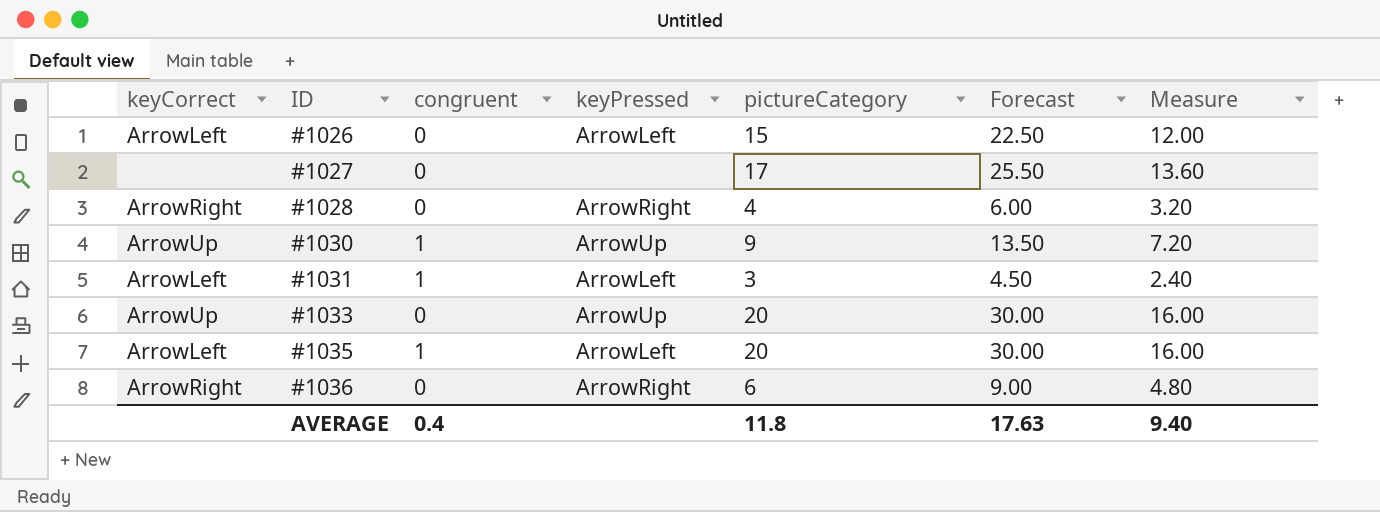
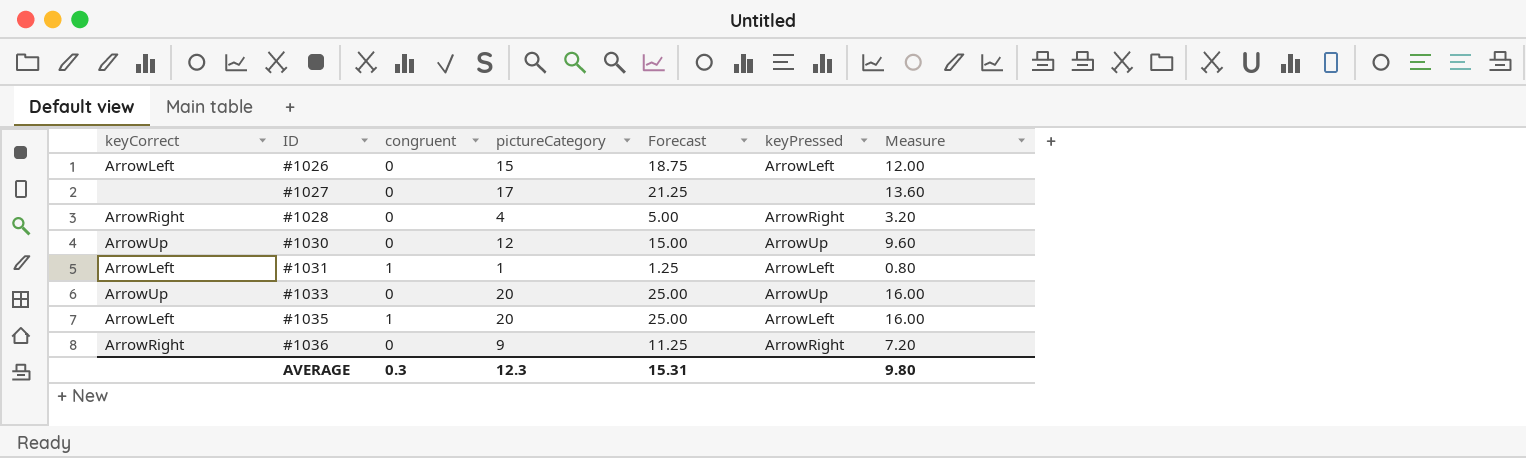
column Forecast | formula: [pictureCategory] * 1.5 -> [pictureCategory] * 1.25
column keyPressed | position: 4 -> 6
#1030 | congruent: 1 -> 0
#1030 | pictureCategory: 9 -> 12
#1030 | Measure: 7.20 -> 9.60
#1031 | pictureCategory: 3 -> 1
#1031 | Measure: 2.40 -> 0.80
#1036 | pictureCategory: 6 -> 9
#1036 | Measure: 4.80 -> 7.20
AVERAGE | congruent: 0.4 -> 0.3
AVERAGE | pictureCategory: 11.8 -> 12.3
AVERAGE | Forecast: 17.63 -> 15.31
AVERAGE | Measure: 9.40 -> 9.80

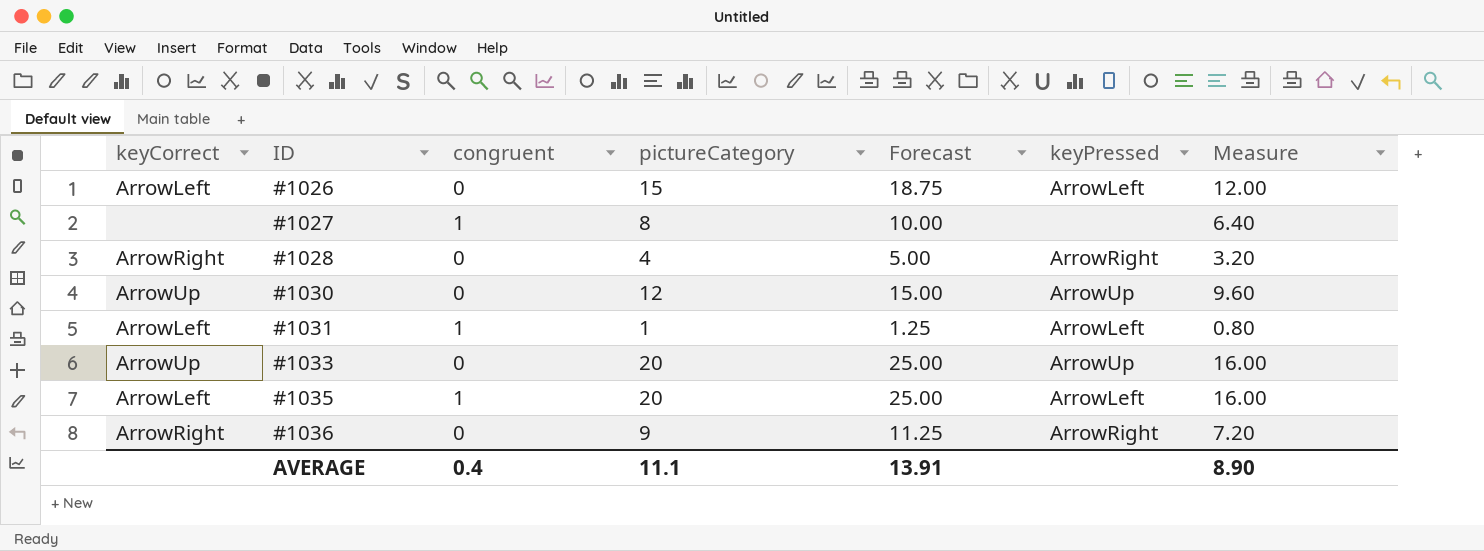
#1027 | congruent: 0 -> 1
#1027 | pictureCategory: 17 -> 8
#1027 | Forecast: 21.25 -> 10.00
#1027 | Measure: 13.60 -> 6.40
AVERAGE | congruent: 0.3 -> 0.4
AVERAGE | pictureCategory: 12.3 -> 11.1
AVERAGE | Forecast: 15.31 -> 13.91
AVERAGE | Measure: 9.80 -> 8.90

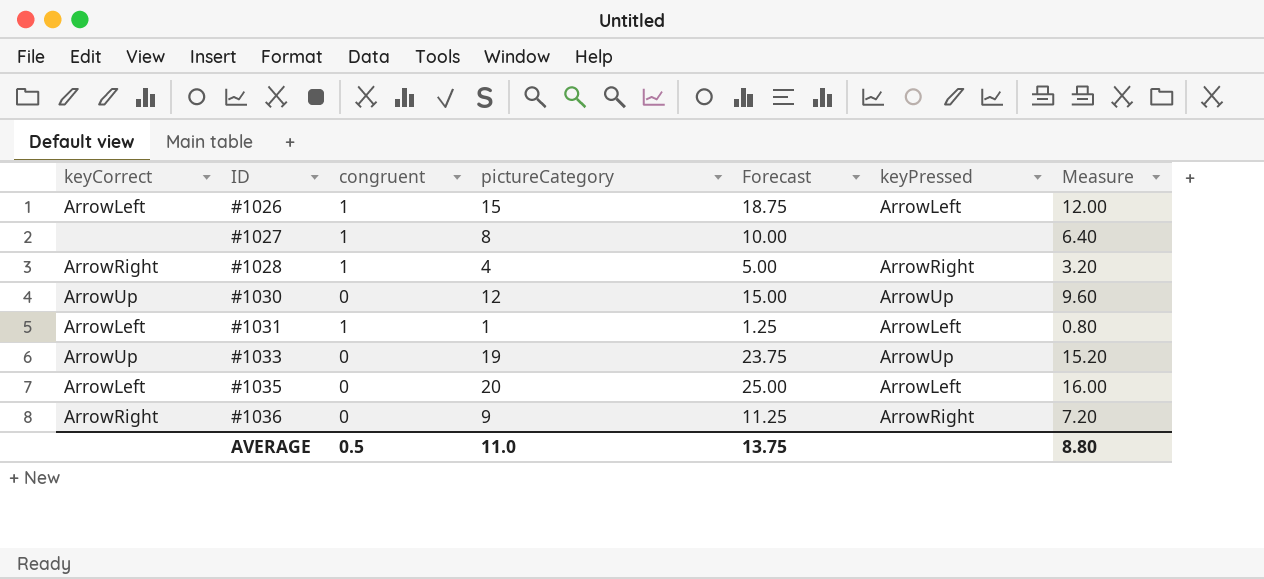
#1026 | congruent: 0 -> 1
#1028 | congruent: 0 -> 1
#1033 | pictureCategory: 20 -> 19
#1033 | Forecast: 25.00 -> 23.75
#1033 | Measure: 16.00 -> 15.20
#1035 | congruent: 1 -> 0
AVERAGE | congruent: 0.4 -> 0.5
AVERAGE | pictureCategory: 11.1 -> 11.0
AVERAGE | Forecast: 13.91 -> 13.75
AVERAGE | Measure: 8.90 -> 8.80

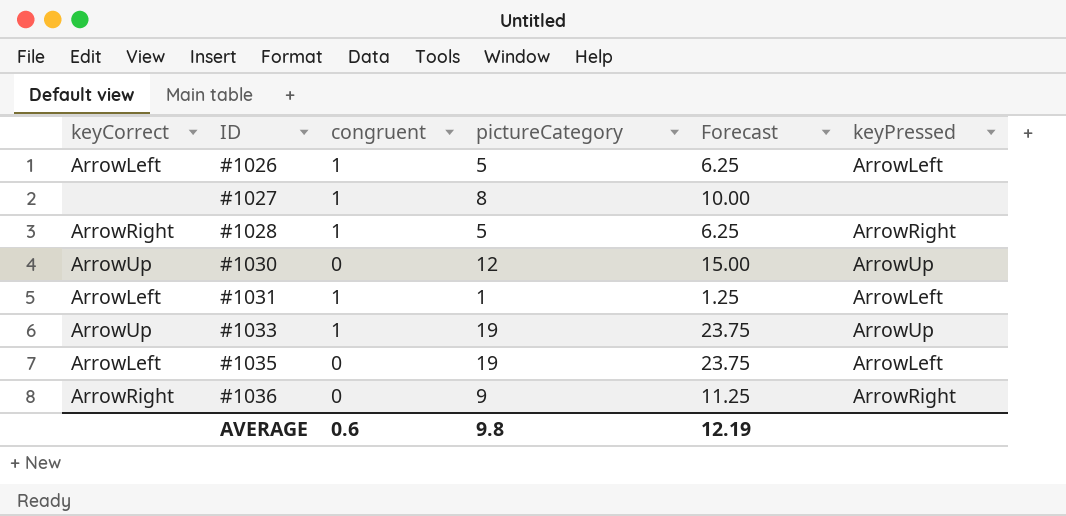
column Measure | formula: [pictureCategory] * 0.8 -> none
#1026 | pictureCategory: 15 -> 5
#1026 | Forecast: 18.75 -> 6.25
#1028 | pictureCategory: 4 -> 5
#1028 | Forecast: 5.00 -> 6.25
#1033 | congruent: 0 -> 1
#1035 | pictureCategory: 20 -> 19
#1035 | Forecast: 25.00 -> 23.75
AVERAGE | congruent: 0.5 -> 0.6
AVERAGE | pictureCategory: 11.0 -> 9.8
AVERAGE | Forecast: 13.75 -> 12.19

